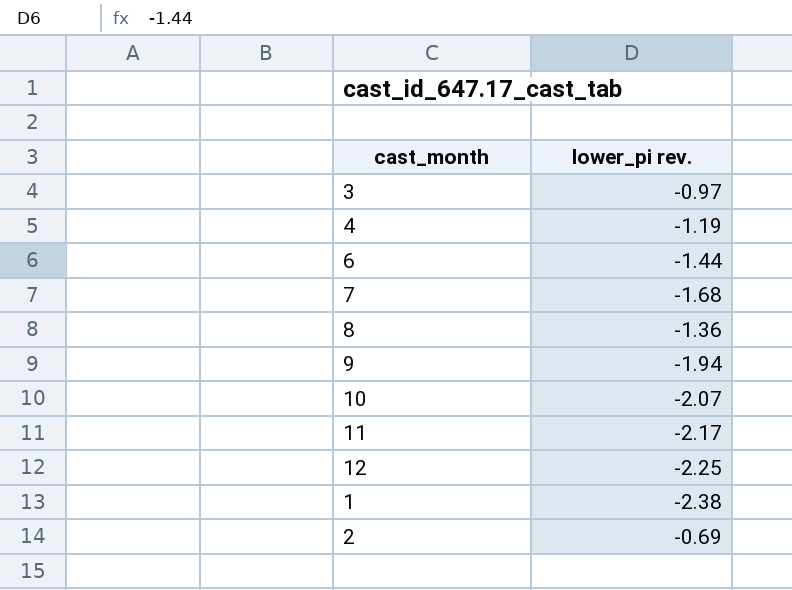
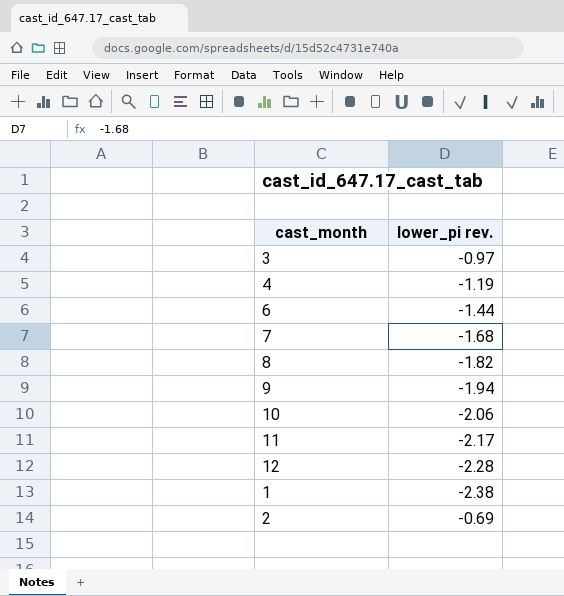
8 | lower_pi rev.: -1.36 -> -1.82
10 | lower_pi rev.: -2.07 -> -2.06
12 | lower_pi rev.: -2.25 -> -2.28

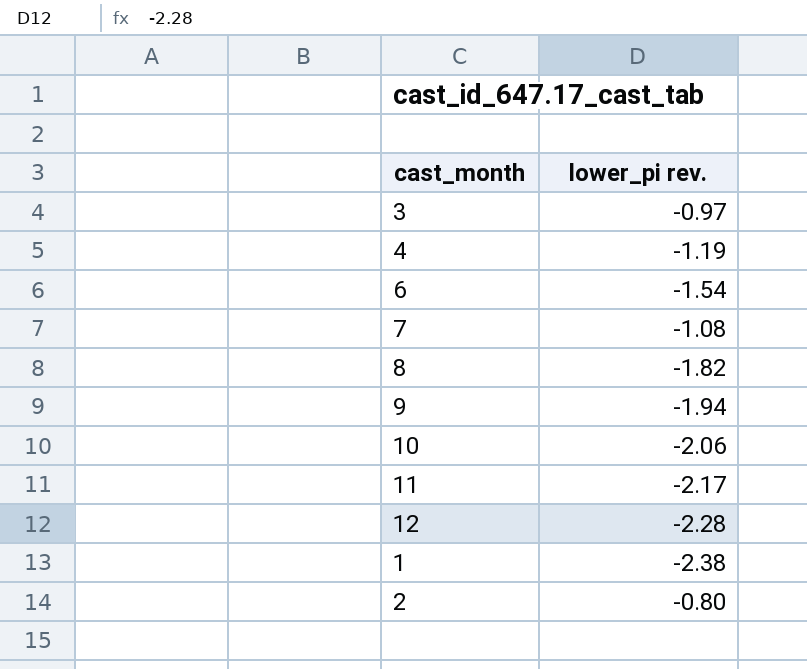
6 | lower_pi rev.: -1.44 -> -1.54
7 | lower_pi rev.: -1.68 -> -1.08
2 | lower_pi rev.: -0.69 -> -0.80

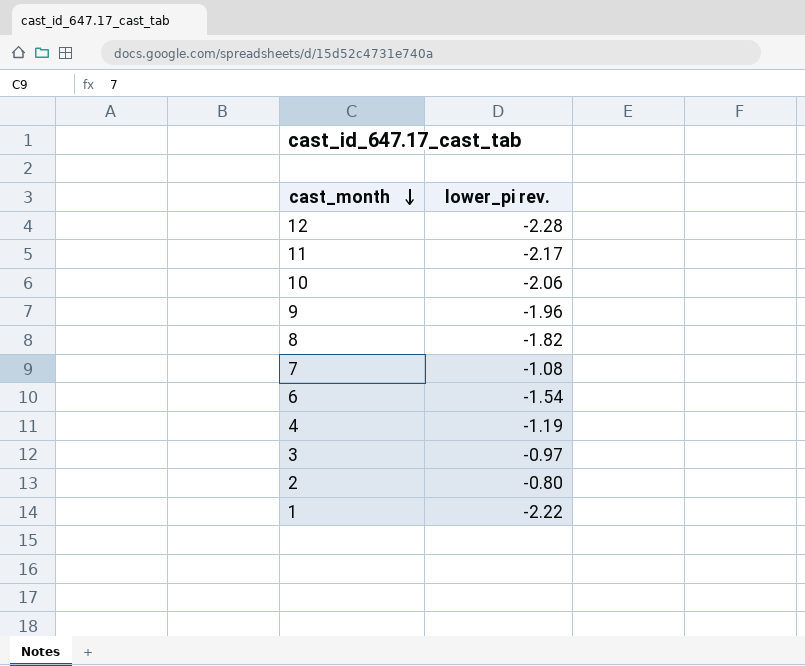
row order: none -> cast_month descending
9 | lower_pi rev.: -1.94 -> -1.96
1 | lower_pi rev.: -2.38 -> -2.22

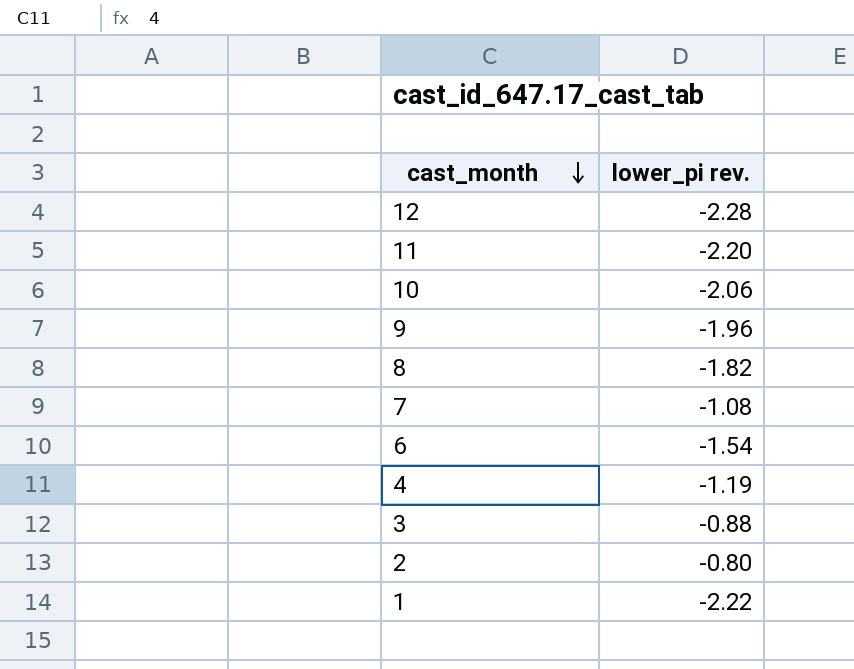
11 | lower_pi rev.: -2.17 -> -2.20
3 | lower_pi rev.: -0.97 -> -0.88

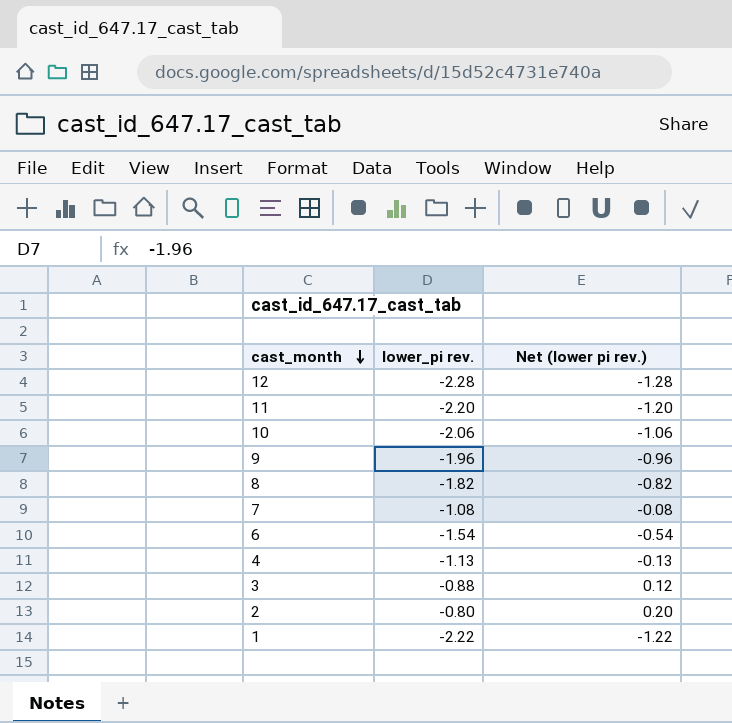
column Net (lower pi rev.) | formula: none -> [lower_pi rev.] + 1
4 | lower_pi rev.: -1.19 -> -1.13

